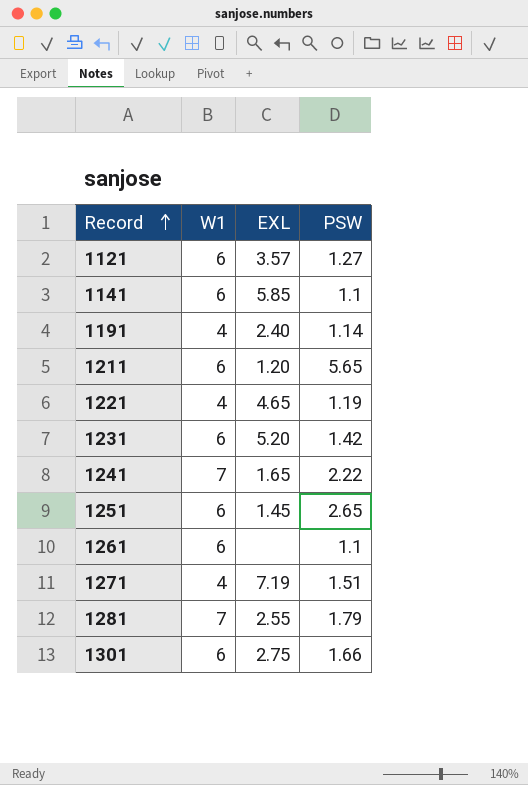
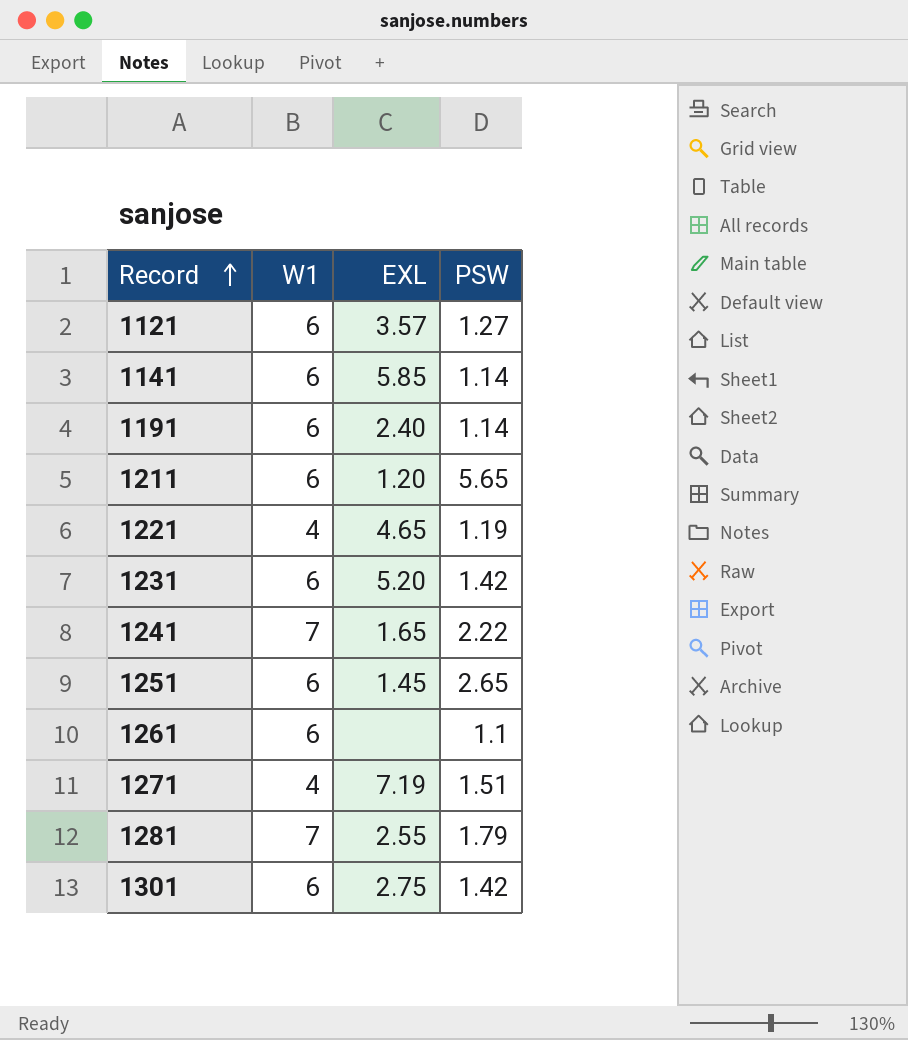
1141 | PSW: 1.1 -> 1.14
1191 | W1: 4 -> 6
1301 | PSW: 1.66 -> 1.42

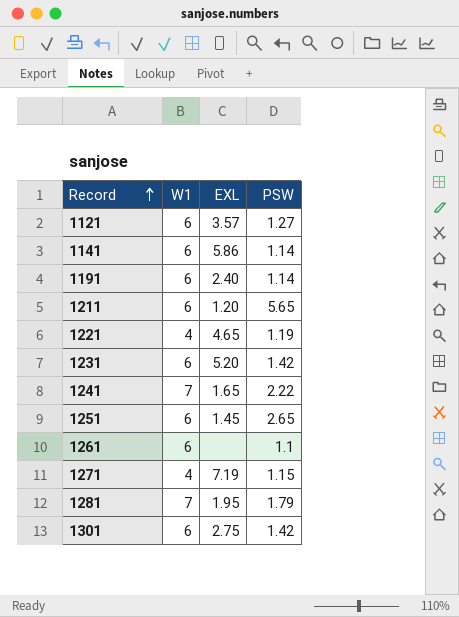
1141 | EXL: 5.85 -> 5.86
1271 | PSW: 1.51 -> 1.15
1281 | EXL: 2.55 -> 1.95

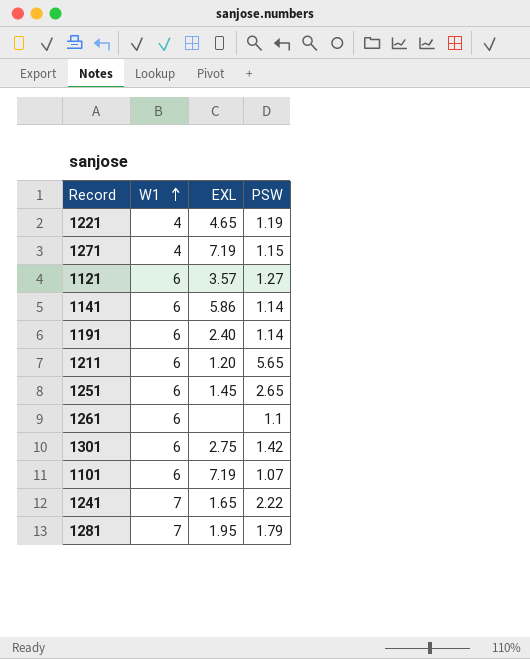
row order: Record ascending -> W1 ascending
row 1231: 6 | 5.20 | 1.42 -> none
row 1101: none -> 6 | 7.19 | 1.07

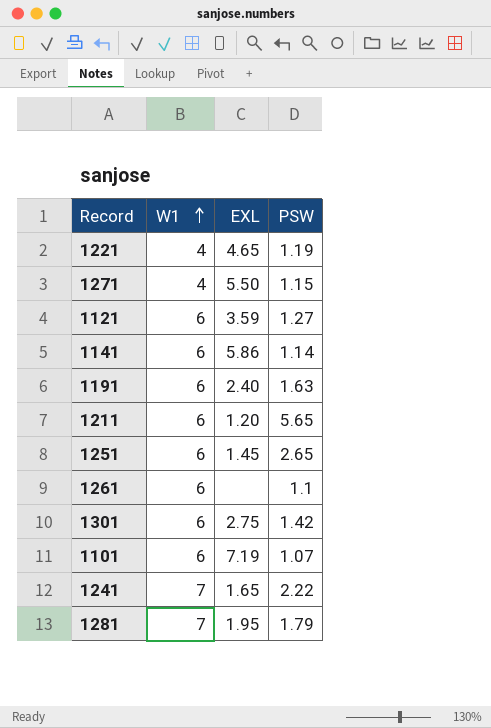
1271 | EXL: 7.19 -> 5.50
1121 | EXL: 3.57 -> 3.59
1191 | PSW: 1.14 -> 1.63

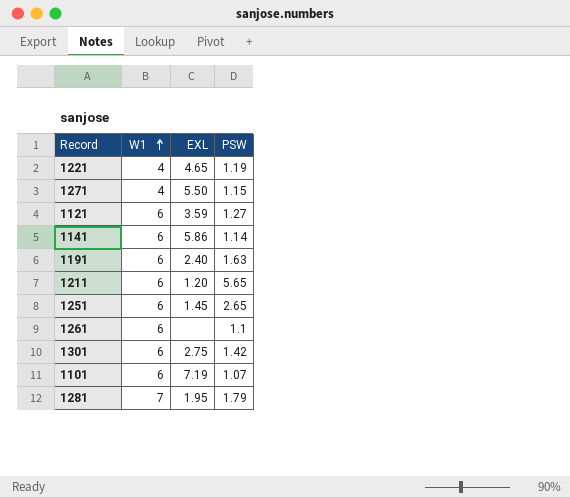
row 1241: 7 | 1.65 | 2.22 -> none

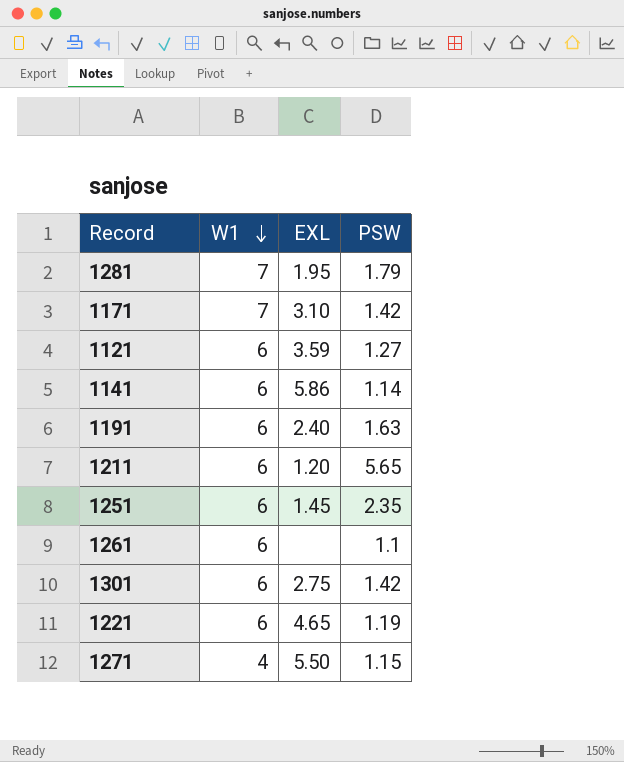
row order: W1 ascending -> W1 descending
row 1101: 6 | 7.19 | 1.07 -> none
row 1171: none -> 7 | 3.10 | 1.42
1251 | PSW: 2.65 -> 2.35
1221 | W1: 4 -> 6

